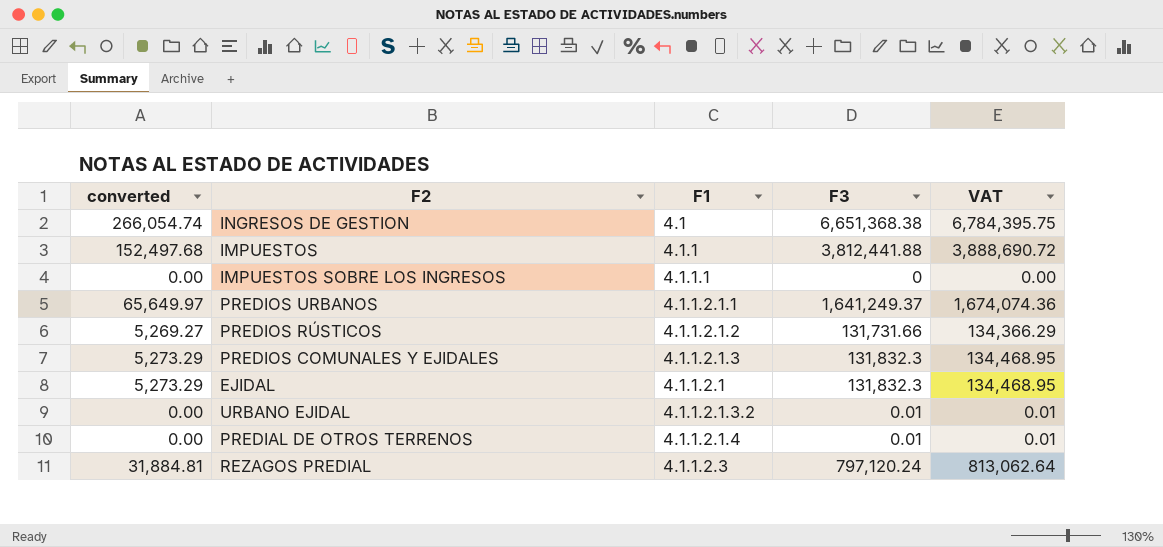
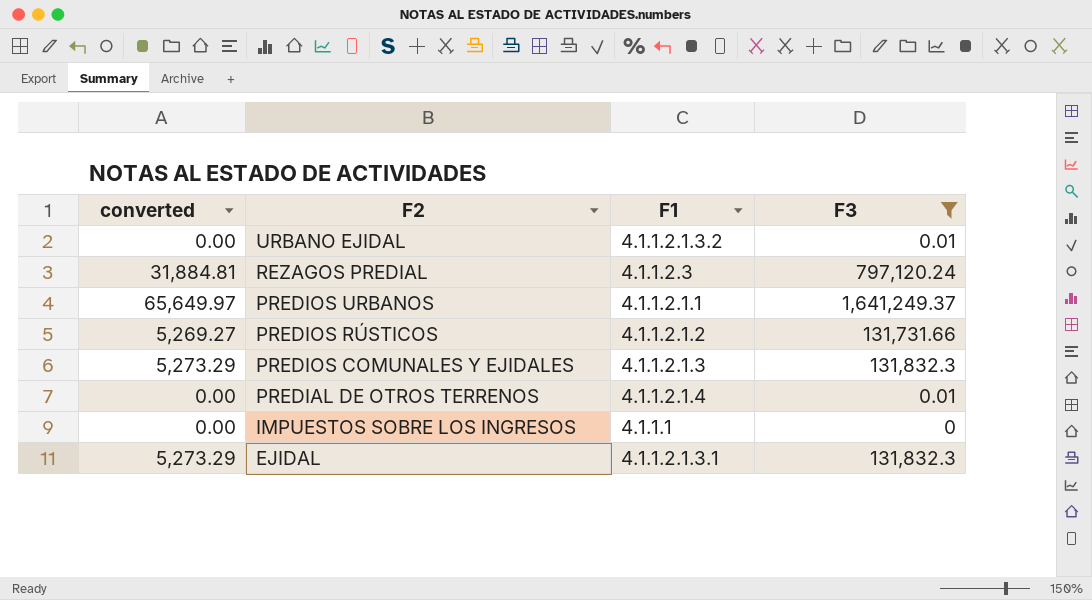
filter: none -> F3 <= 1,641,249.37
row order: none -> F2 descending
column VAT | formula: [F3] * 1.02 -> none
EJIDAL | F1: 4.1.1.2.1 -> 4.1.1.2.1.3.1

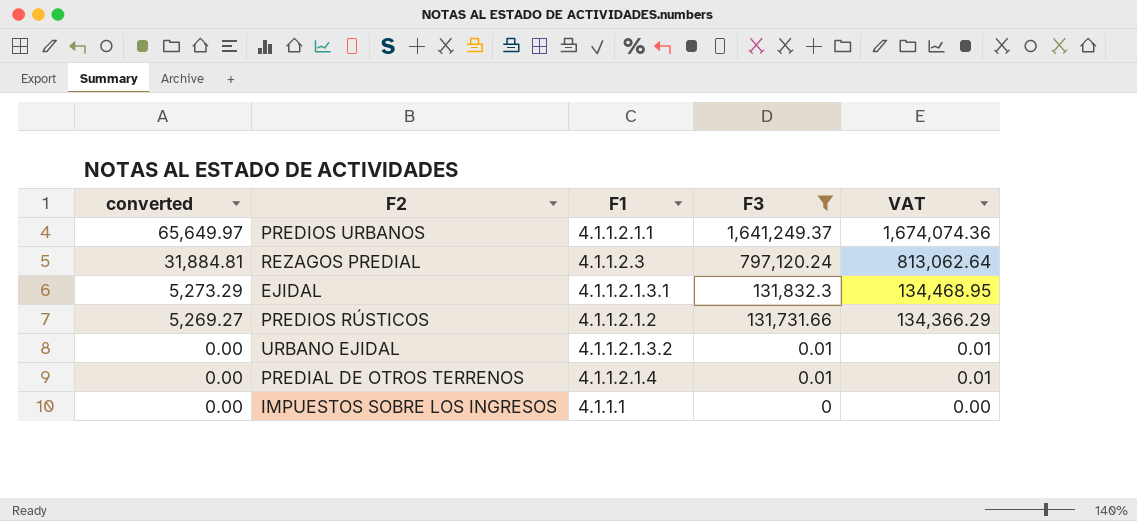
row order: F2 descending -> converted descending
column VAT | formula: none -> [F3] * 1.02
row PREDIOS COMUNALES Y EJIDALES: 5,273.29 | 4.1.1.2.1.3 | 131,832.3 -> none

